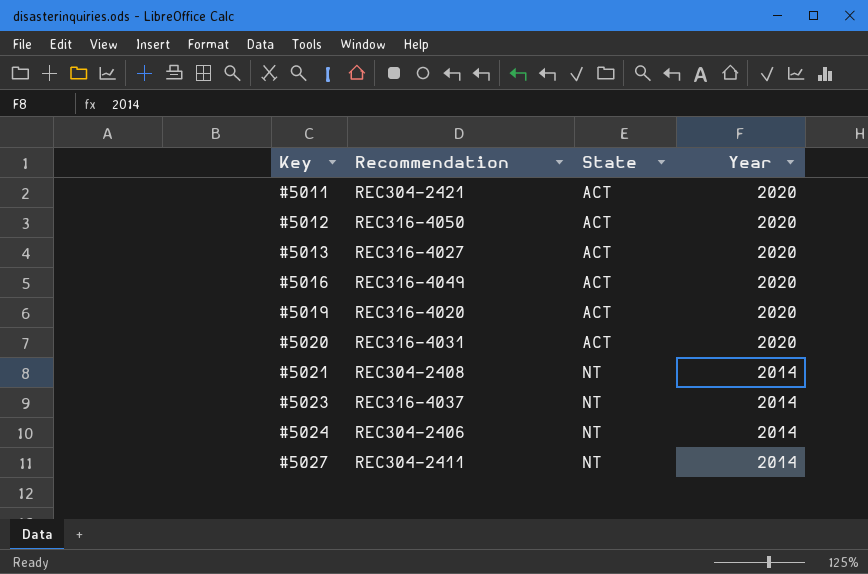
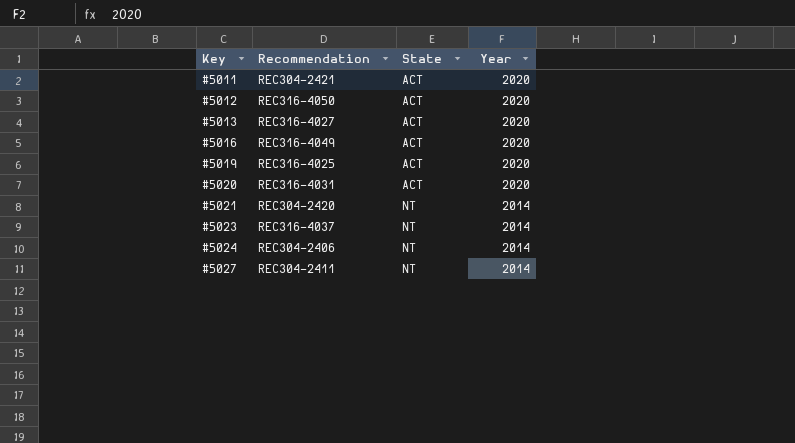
#5019 | Recommendation: REC316-4020 -> REC316-4025
#5021 | Recommendation: REC304-2408 -> REC304-2420

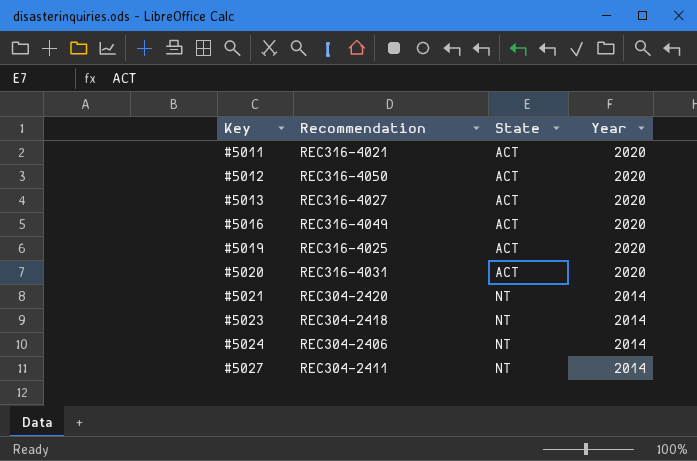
#5011 | Recommendation: REC304-2421 -> REC316-4021
#5023 | Recommendation: REC316-4037 -> REC304-2418

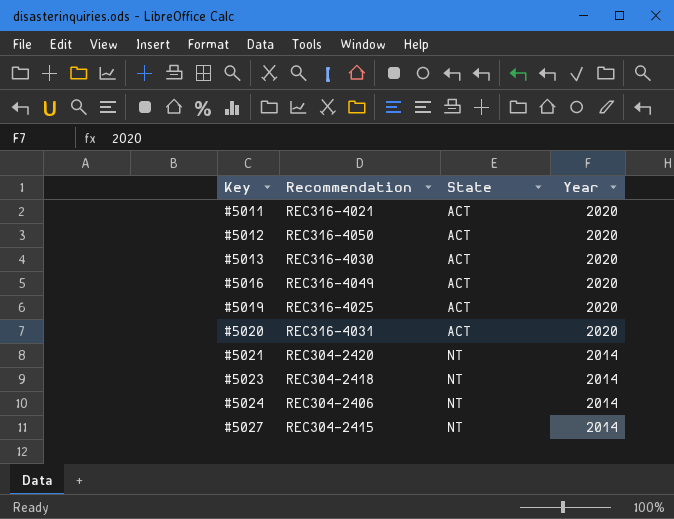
#5013 | Recommendation: REC316-4027 -> REC316-4030
#5027 | Recommendation: REC304-2411 -> REC304-2415

